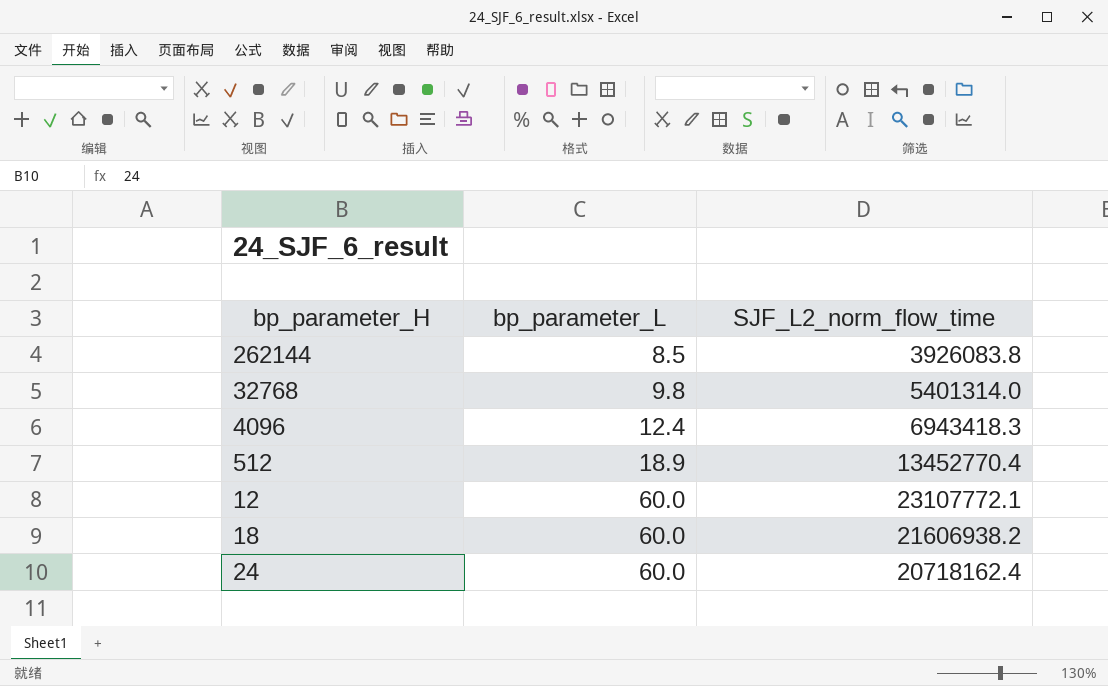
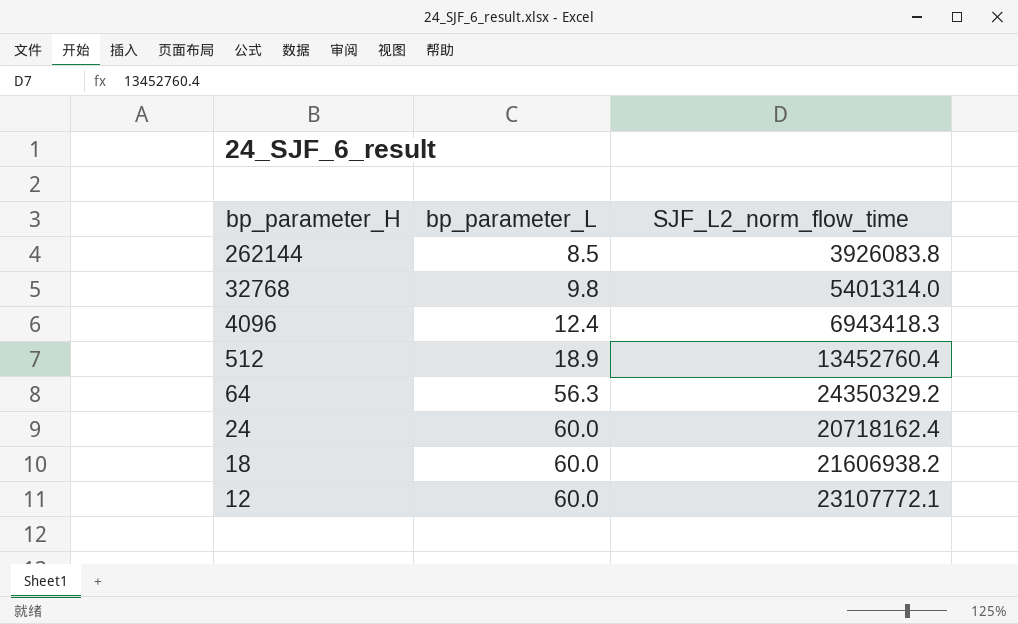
row order: bp_parameter_L ascending -> bp_parameter_H descending
512 | SJF_L2_norm_flow_time: 13452770.4 -> 13452760.4
row 64: none -> 56.3 | 24350329.2

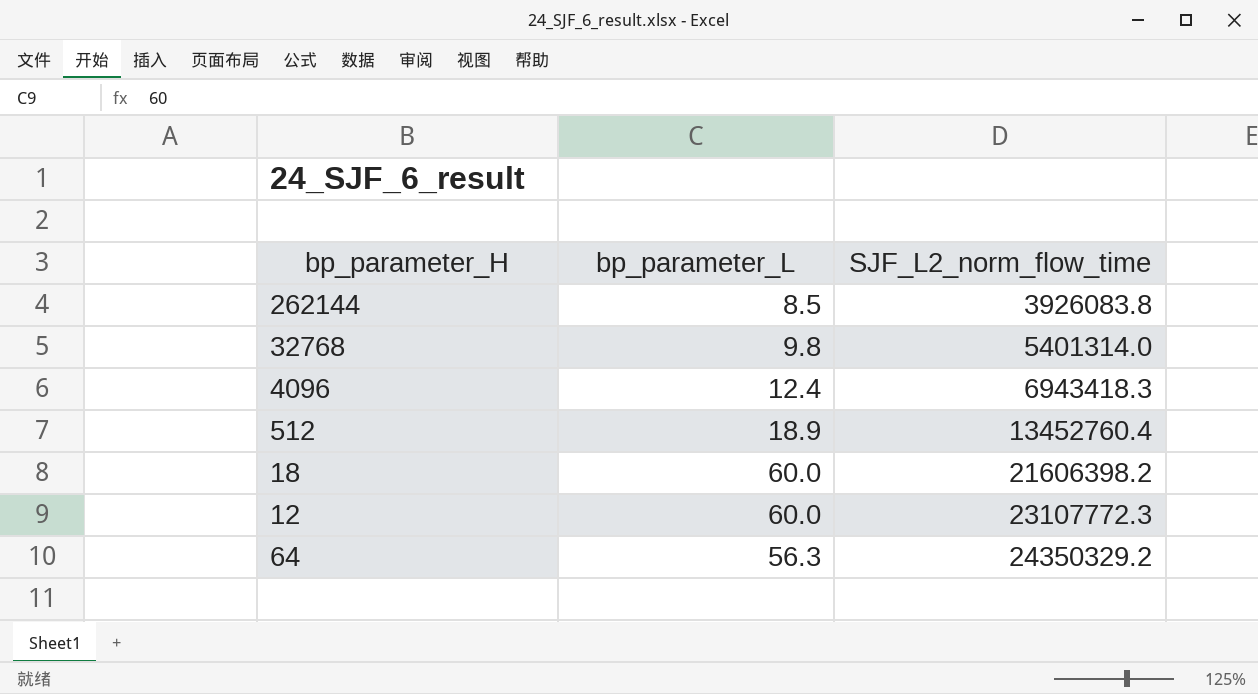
row order: bp_parameter_H descending -> SJF_L2_norm_flow_time ascending
row 24: 60.0 | 20718162.4 -> none
18 | SJF_L2_norm_flow_time: 21606938.2 -> 21606398.2
12 | SJF_L2_norm_flow_time: 23107772.1 -> 23107772.3

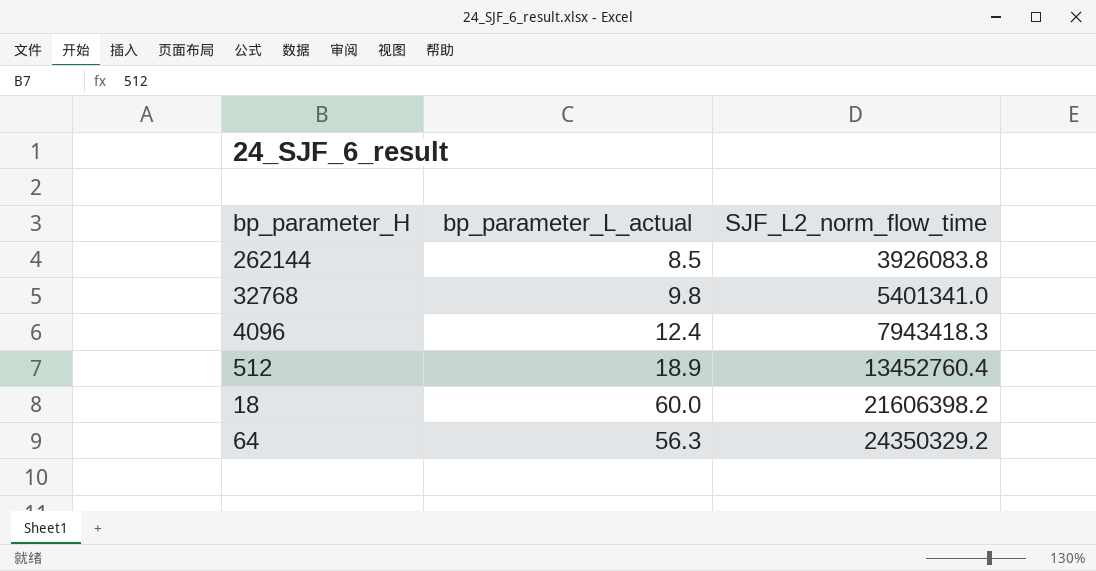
column name: bp_parameter_L -> bp_parameter_L_actual
row 12: 60.0 | 23107772.3 -> none
32768 | SJF_L2_norm_flow_time: 5401314.0 -> 5401341.0
4096 | SJF_L2_norm_flow_time: 6943418.3 -> 7943418.3

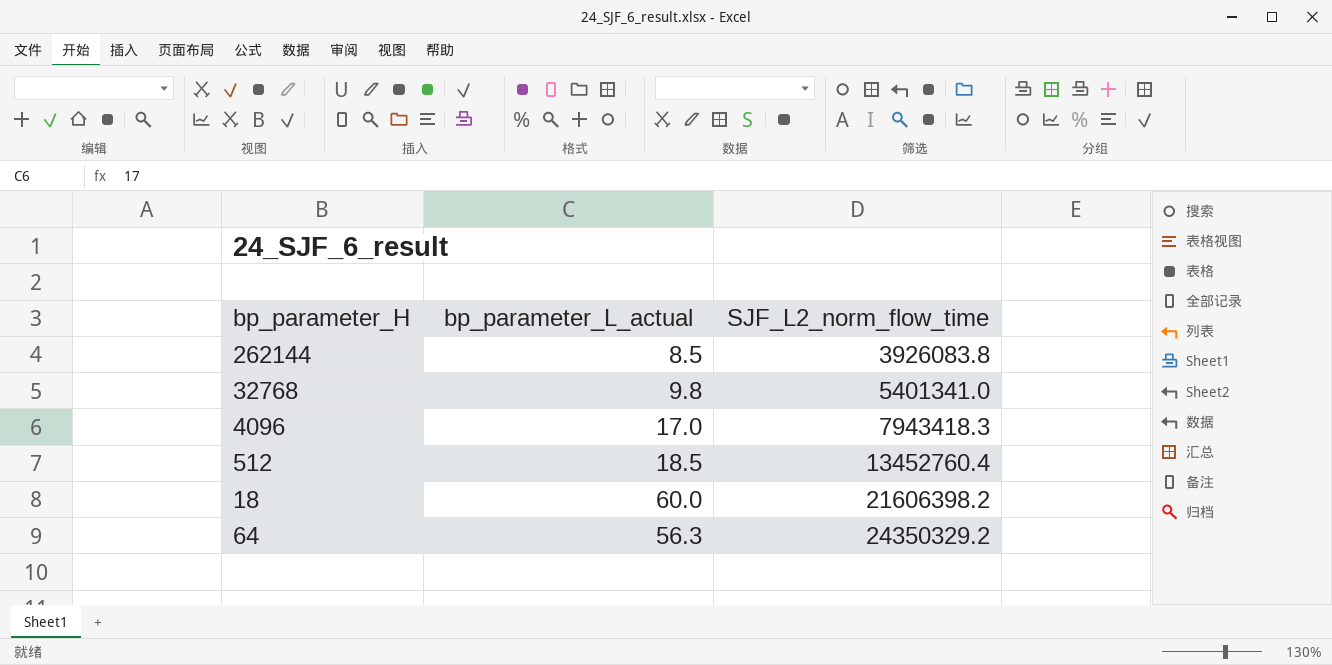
4096 | bp_parameter_L_actual: 12.4 -> 17.0
512 | bp_parameter_L_actual: 18.9 -> 18.5

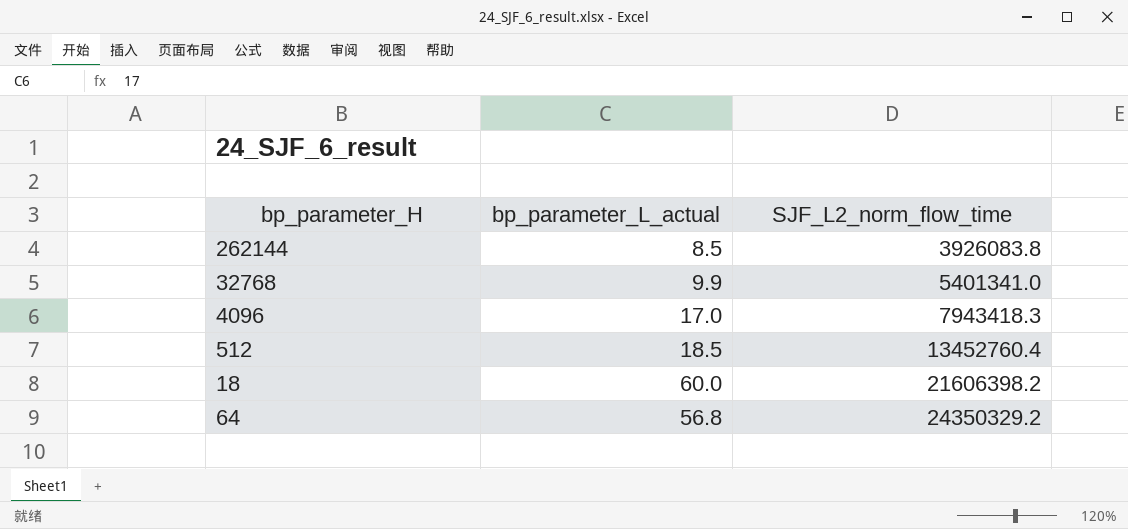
32768 | bp_parameter_L_actual: 9.8 -> 9.9
64 | bp_parameter_L_actual: 56.3 -> 56.8

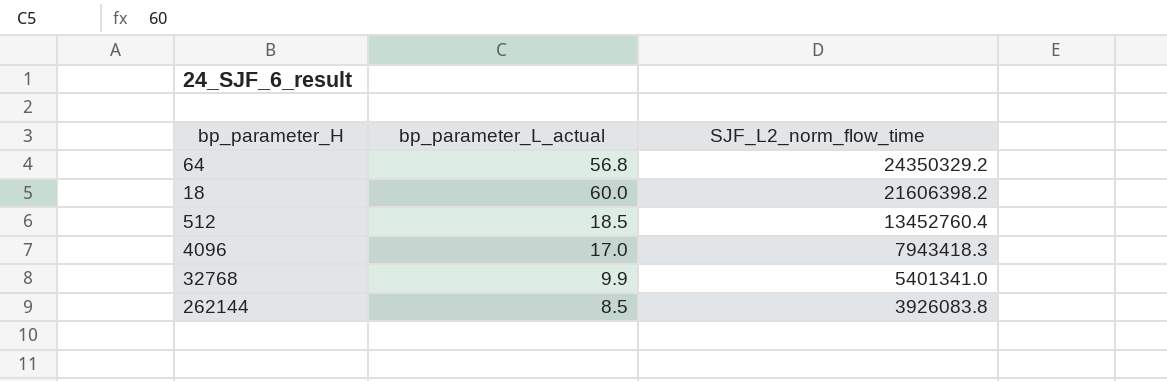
row order: SJF_L2_norm_flow_time ascending -> SJF_L2_norm_flow_time descending

